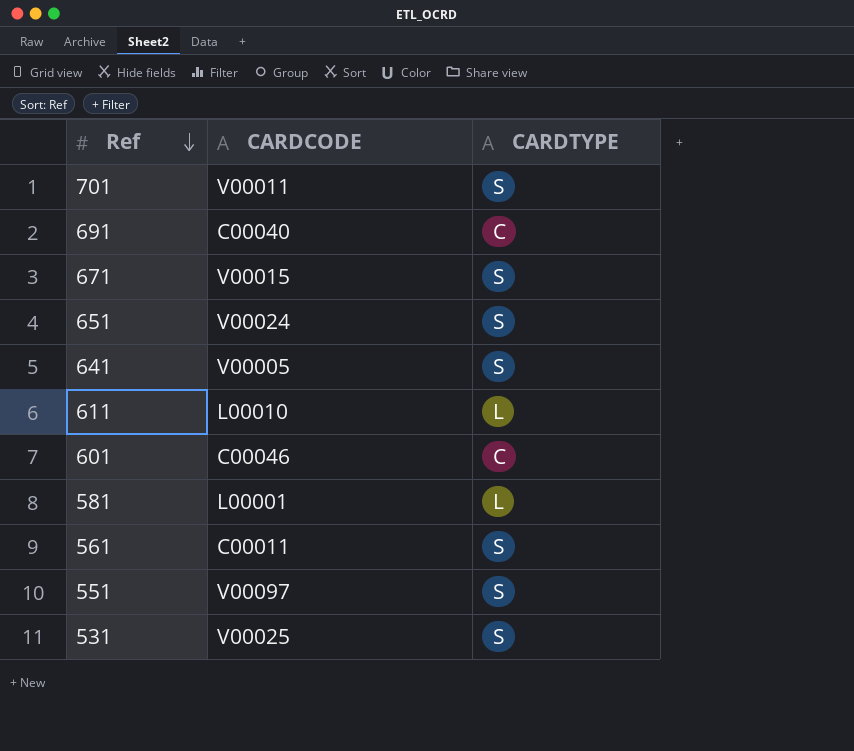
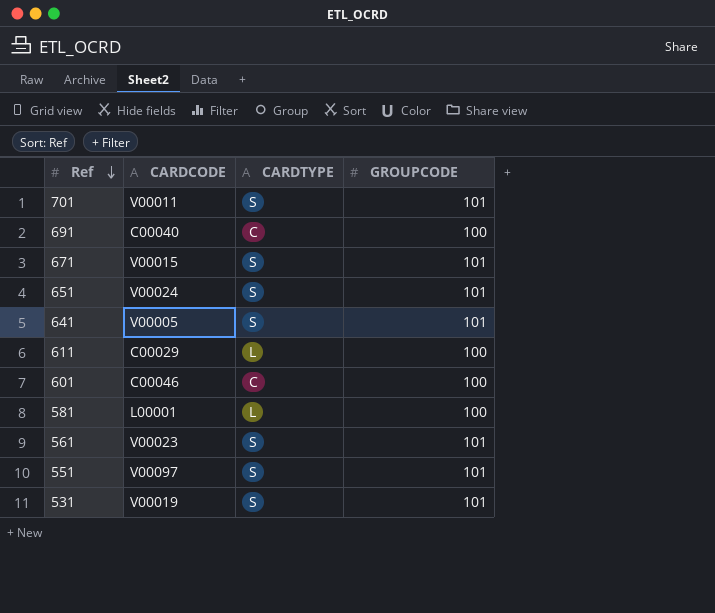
column GROUPCODE | position: none -> 4
611 | CARDCODE: L00010 -> C00029
561 | CARDCODE: C00011 -> V00023
531 | CARDCODE: V00025 -> V00019

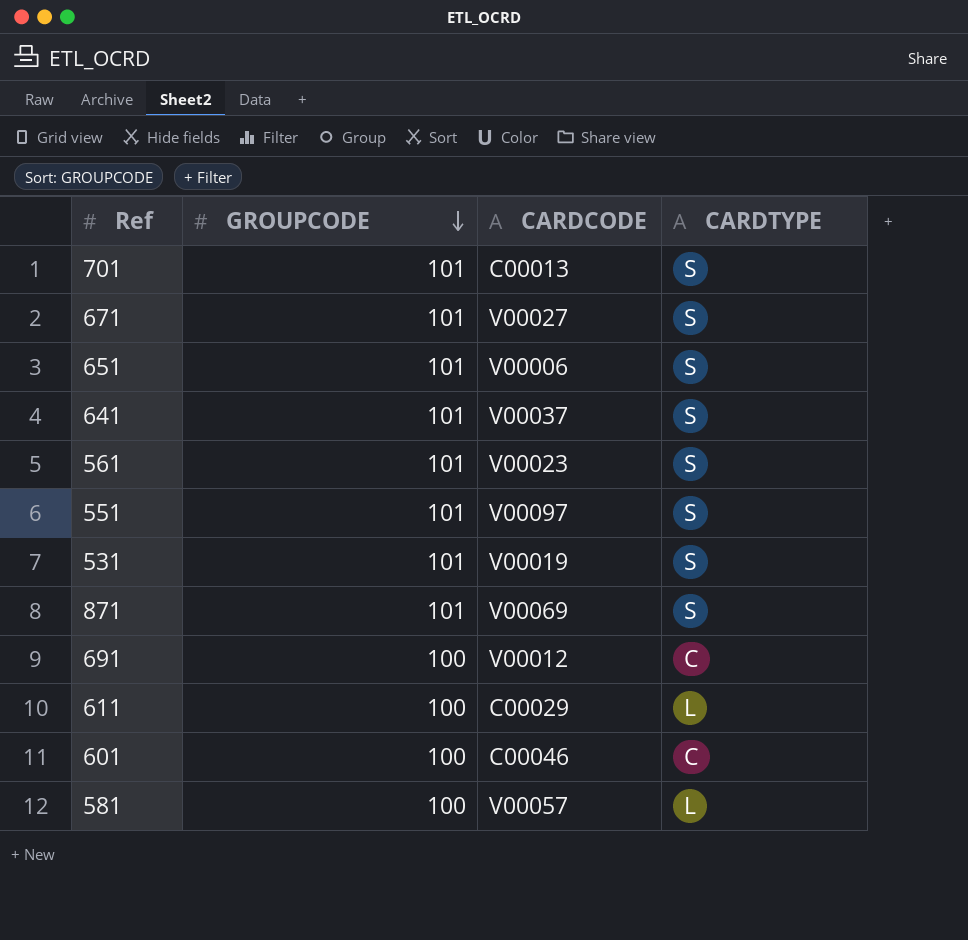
row order: Ref descending -> GROUPCODE descending
column GROUPCODE | position: 4 -> 2
701 | CARDCODE: V00011 -> C00013
671 | CARDCODE: V00015 -> V00027
651 | CARDCODE: V00024 -> V00006
641 | CARDCODE: V00005 -> V00037
row 871: none -> 101 | V00069 | S
691 | CARDCODE: C00040 -> V00012
581 | CARDCODE: L00001 -> V00057

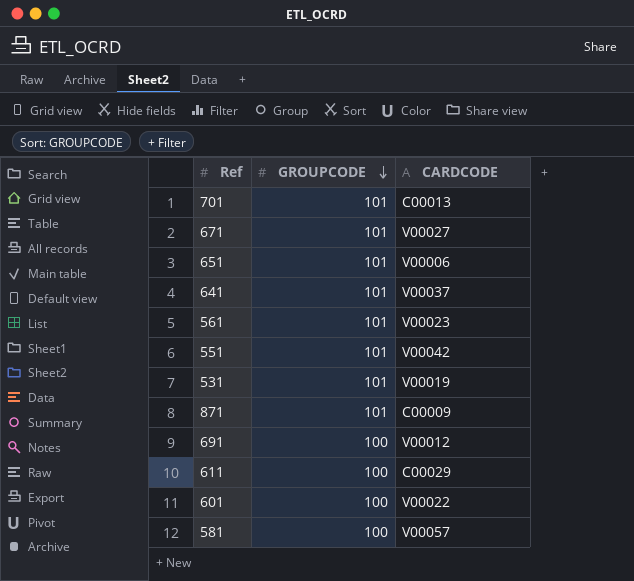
column CARDTYPE | position: 4 -> none
551 | CARDCODE: V00097 -> V00042
871 | CARDCODE: V00069 -> C00009
601 | CARDCODE: C00046 -> V00022

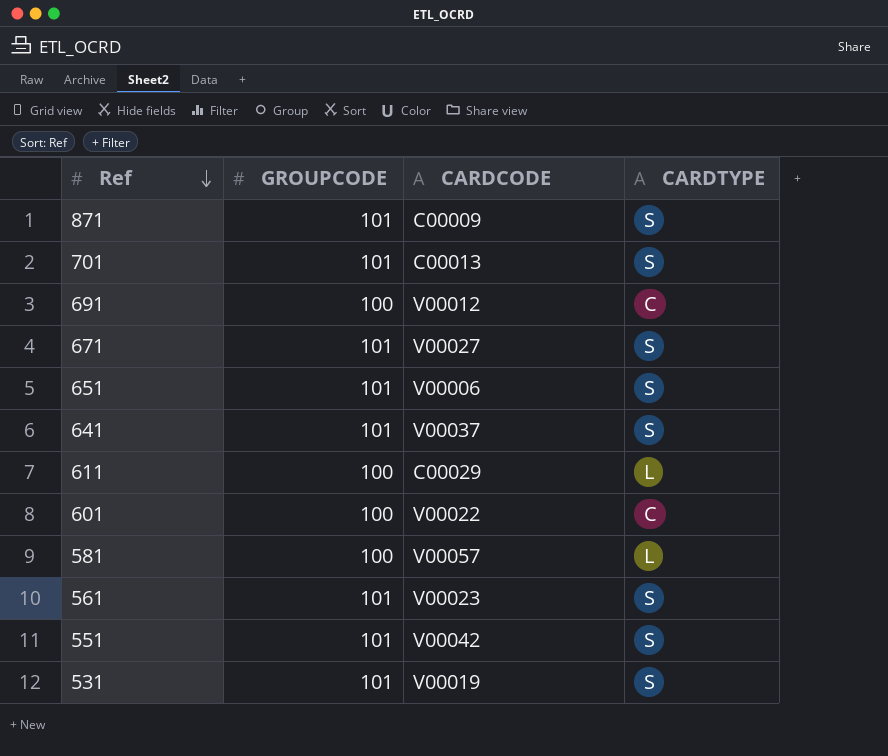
row order: GROUPCODE descending -> Ref descending
column CARDTYPE | position: none -> 4

